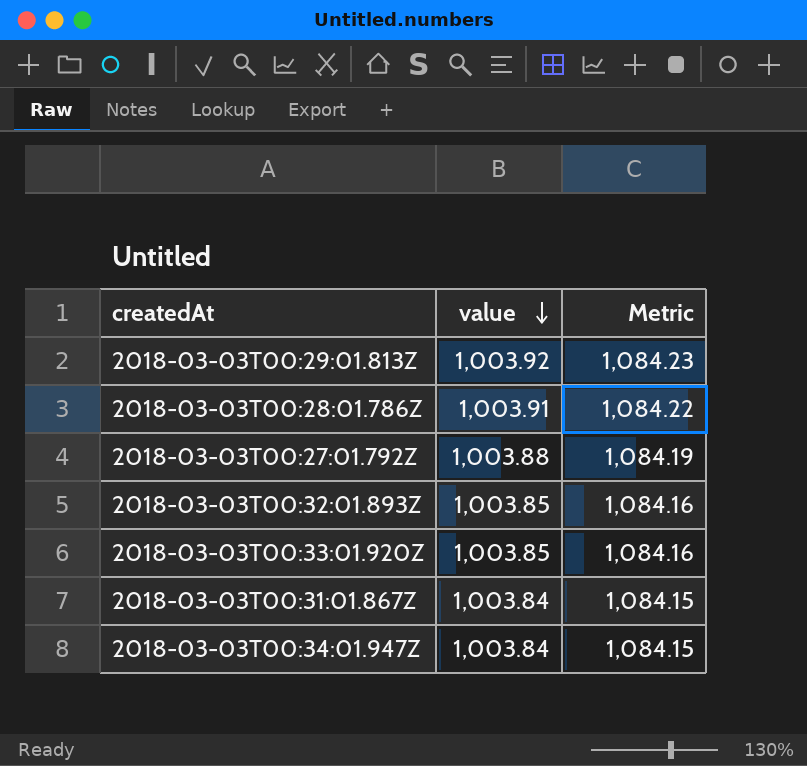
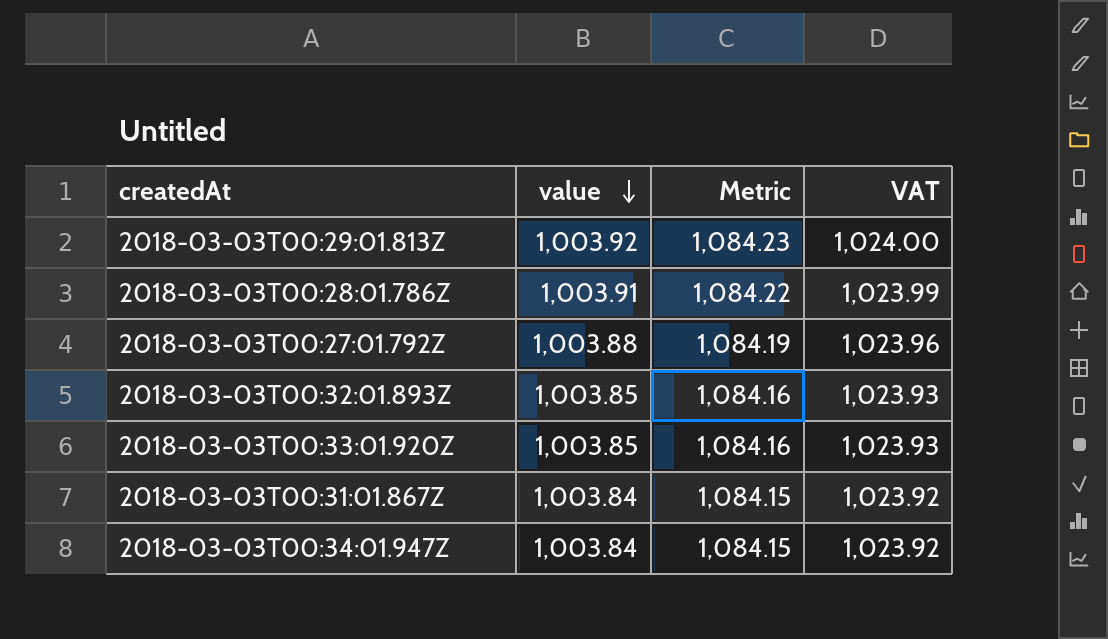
column VAT | formula: none -> [value] * 1.02

